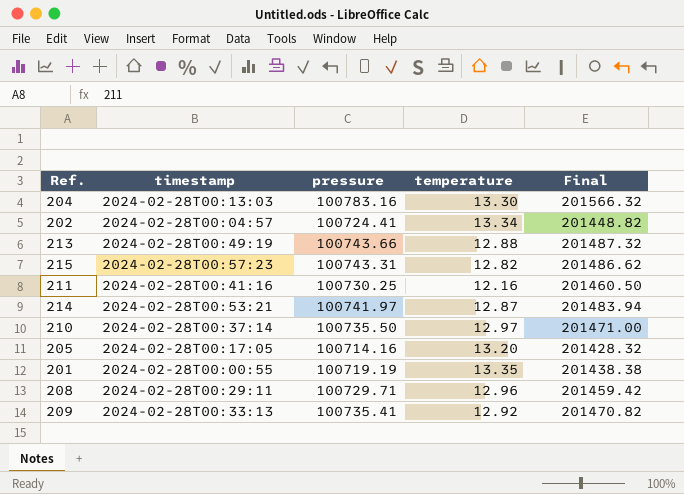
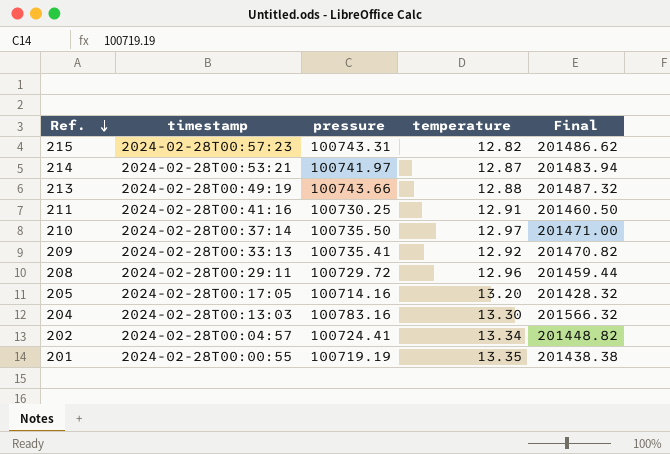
row order: none -> Ref. descending
211 | temperature: 12.16 -> 12.91
208 | pressure: 100729.71 -> 100729.72
208 | Final: 201459.42 -> 201459.44

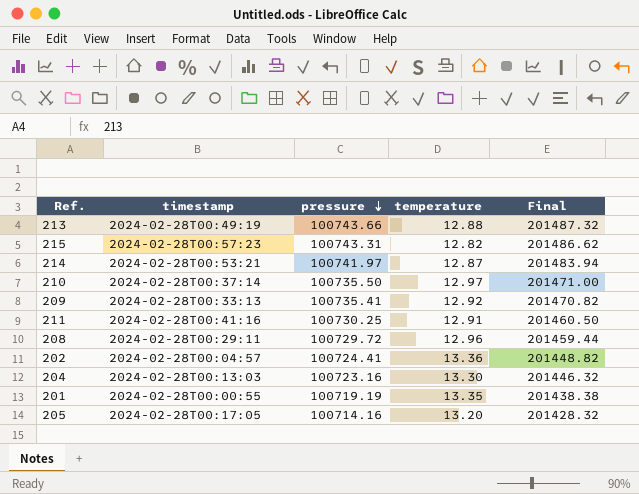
row order: Ref. descending -> pressure descending
202 | temperature: 13.34 -> 13.36
204 | pressure: 100783.16 -> 100723.16
204 | Final: 201566.32 -> 201446.32

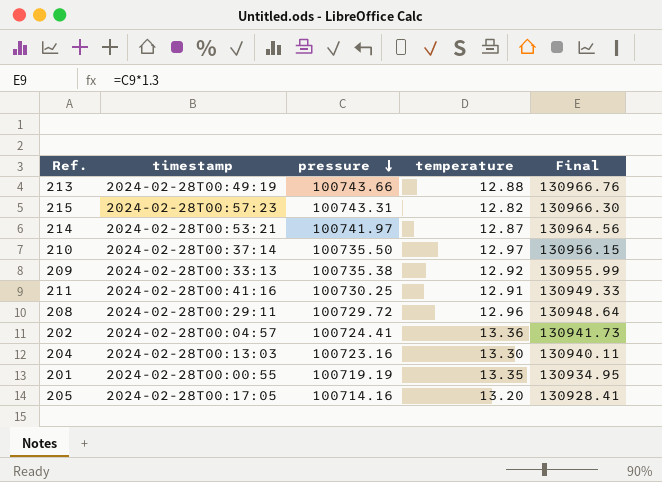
column Final | formula: [pressure] * 2 -> [pressure] * 1.3
209 | pressure: 100735.41 -> 100735.38

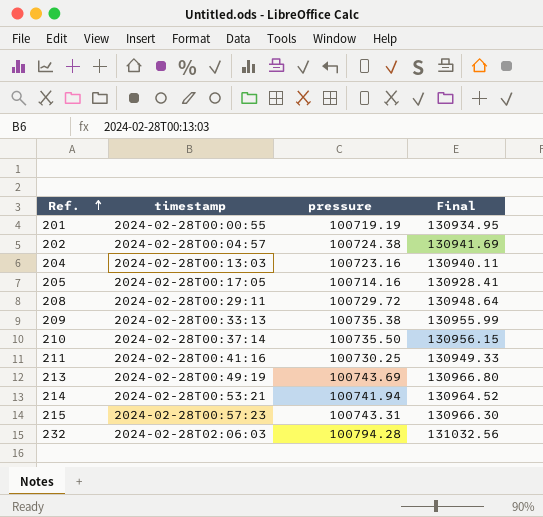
row order: pressure descending -> Ref. ascending
column temperature | position: 4 -> none
202 | pressure: 100724.41 -> 100724.38
202 | Final: 130941.73 -> 130941.69
213 | pressure: 100743.66 -> 100743.69
213 | Final: 130966.76 -> 130966.80
214 | pressure: 100741.97 -> 100741.94
214 | Final: 130964.56 -> 130964.52
row 232: none -> 2024-02-28T02:06:03 | 100794.28 | 131032.56

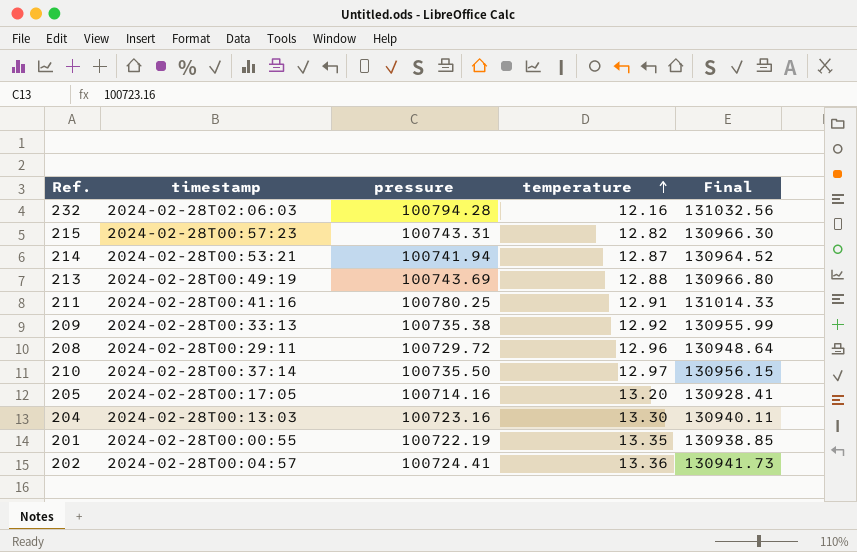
row order: Ref. ascending -> temperature ascending
column temperature | position: none -> 4
211 | pressure: 100730.25 -> 100780.25
211 | Final: 130949.33 -> 131014.33
201 | pressure: 100719.19 -> 100722.19
201 | Final: 130934.95 -> 130938.85
202 | pressure: 100724.38 -> 100724.41
202 | Final: 130941.69 -> 130941.73

